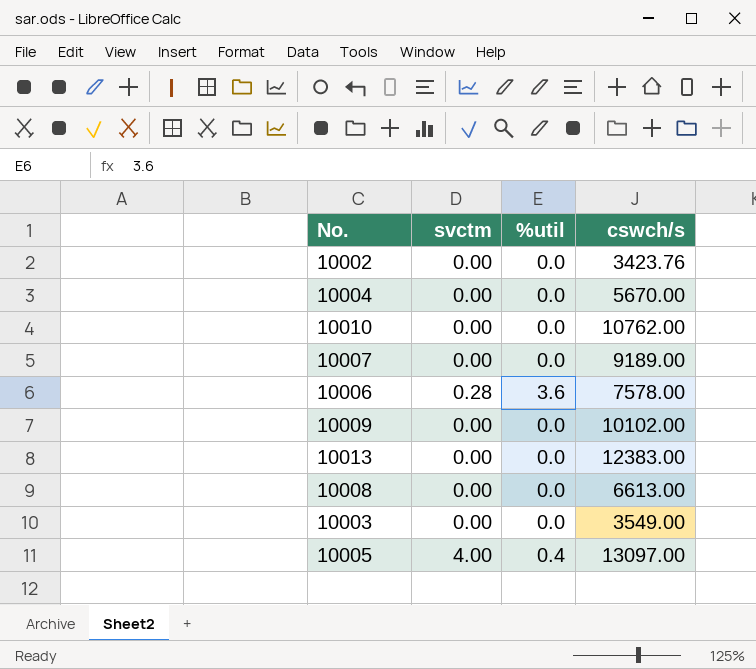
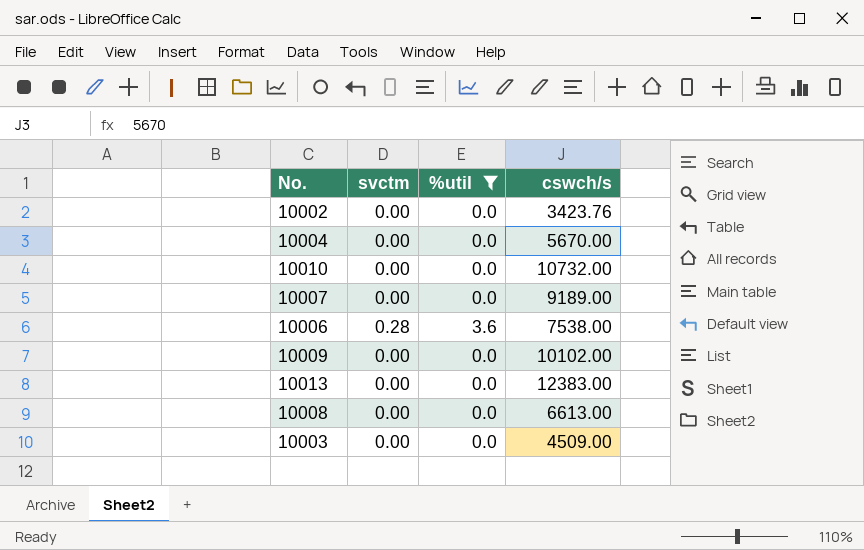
filter: none -> %util != 0.4
10010 | cswch/s: 10762.00 -> 10732.00
10006 | cswch/s: 7578.00 -> 7538.00
10003 | cswch/s: 3549.00 -> 4509.00

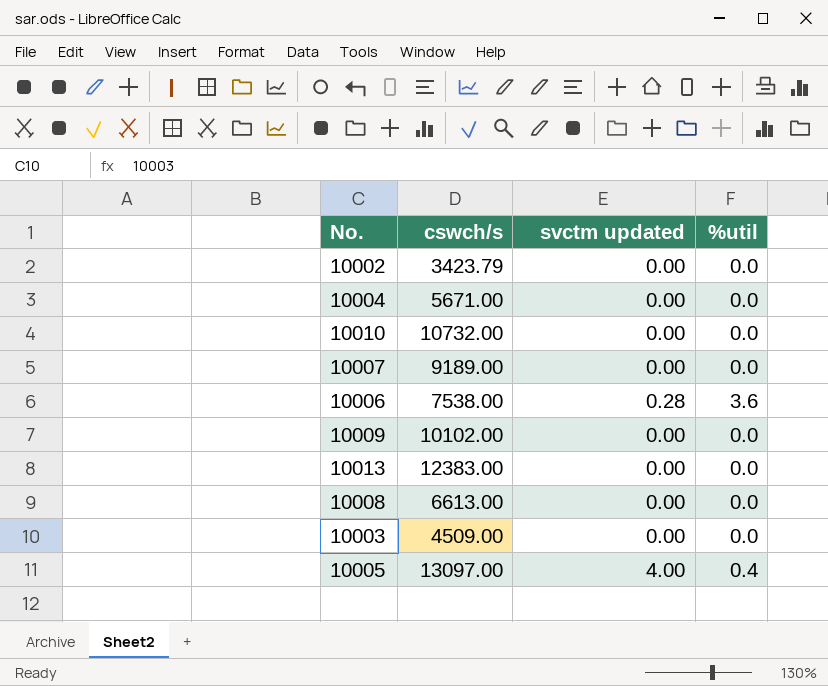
filter: %util != 0.4 -> none
column cswch/s | position: 4 -> 2
column name: svctm -> svctm updated
10002 | cswch/s: 3423.76 -> 3423.79
10004 | cswch/s: 5670.00 -> 5671.00

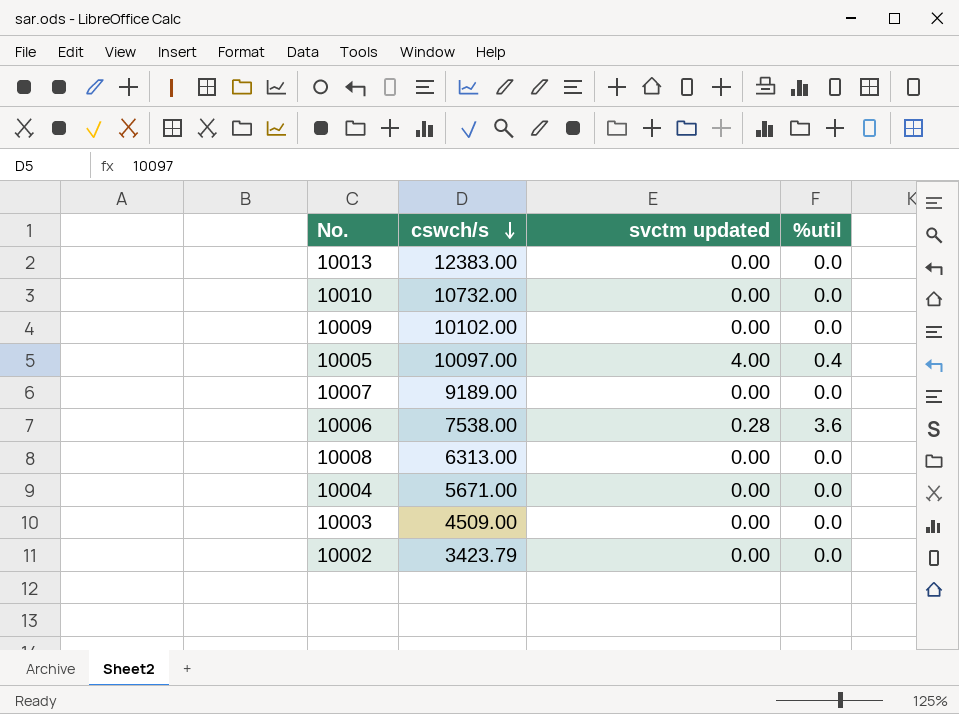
row order: none -> cswch/s descending
10005 | cswch/s: 13097.00 -> 10097.00
10008 | cswch/s: 6613.00 -> 6313.00

